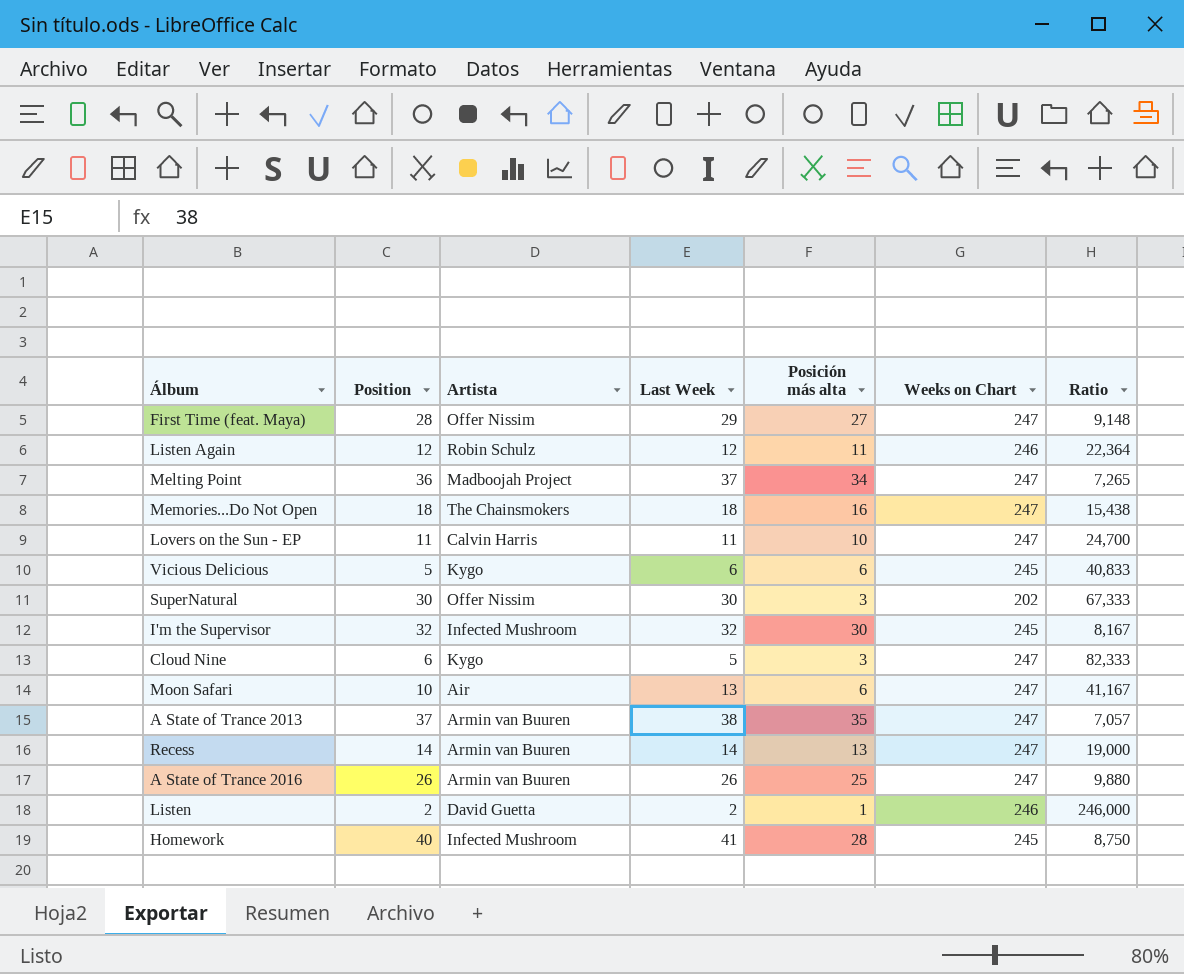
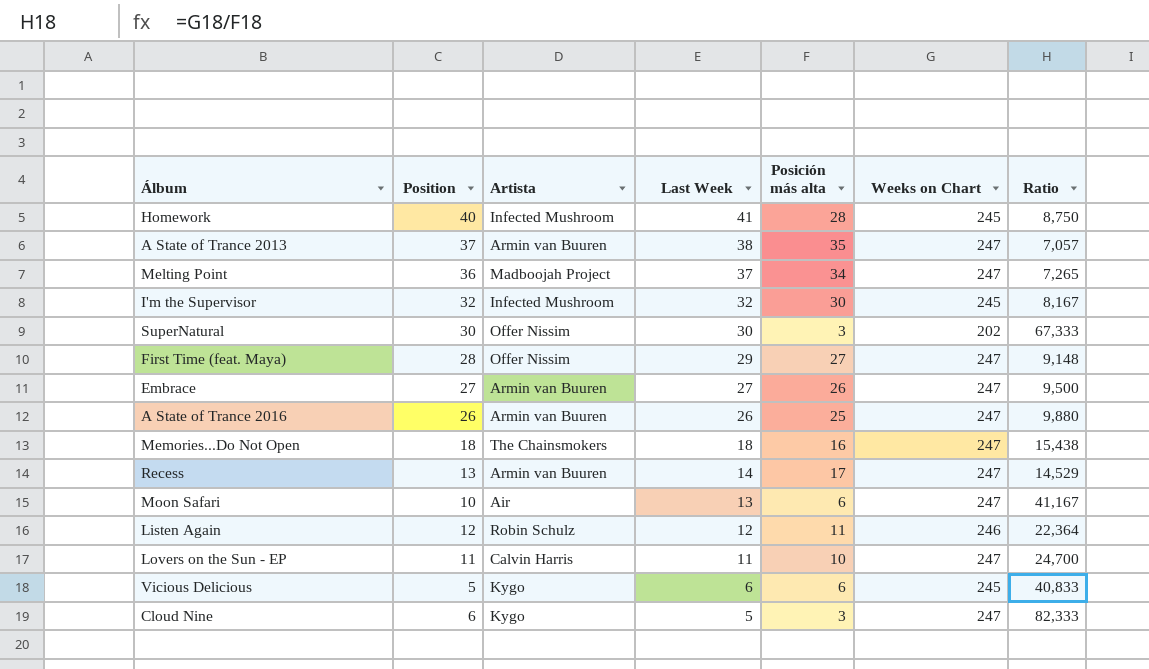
row order: none -> Last Week descending
row Listen: 2 | David Guetta | 2 | 1 | 246 | 246,000 -> none
row Embrace: none -> 27 | Armin van Buuren | 27 | 26 | 247 | 9,500
Recess | Position: 14 -> 13
Recess | Posición más alta: 13 -> 17
Recess | Ratio: 19,000 -> 14,529

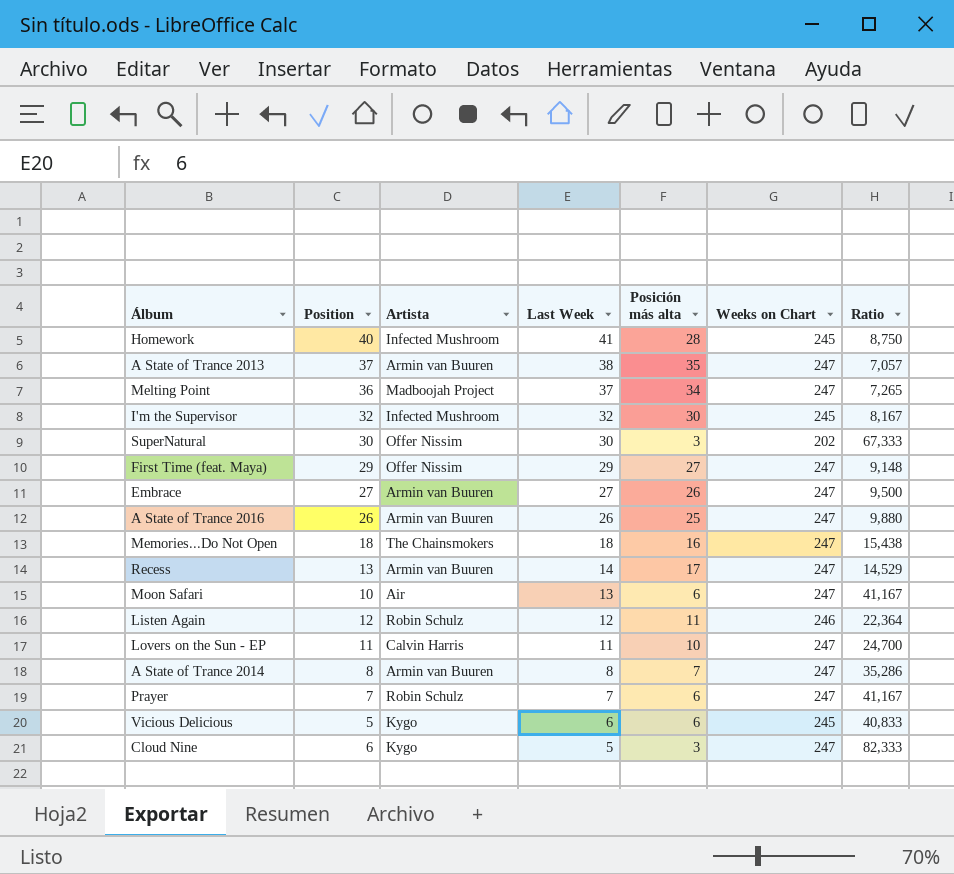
First Time (feat. Maya) | Position: 28 -> 29
row A State of Trance 2014: none -> 8 | Armin van Buuren | 8 | 7 | 247 | 35,286
row Prayer: none -> 7 | Robin Schulz | 7 | 6 | 247 | 41,167

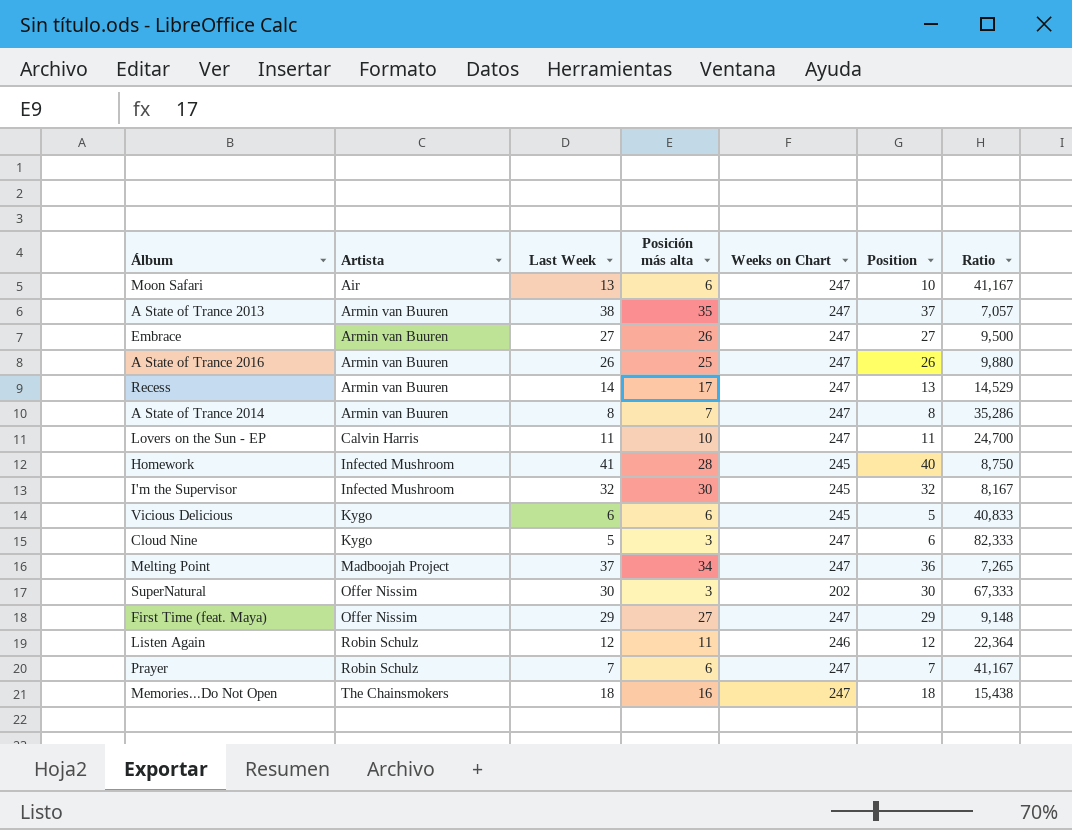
row order: Last Week descending -> Artista ascending
column Position | position: 2 -> 6

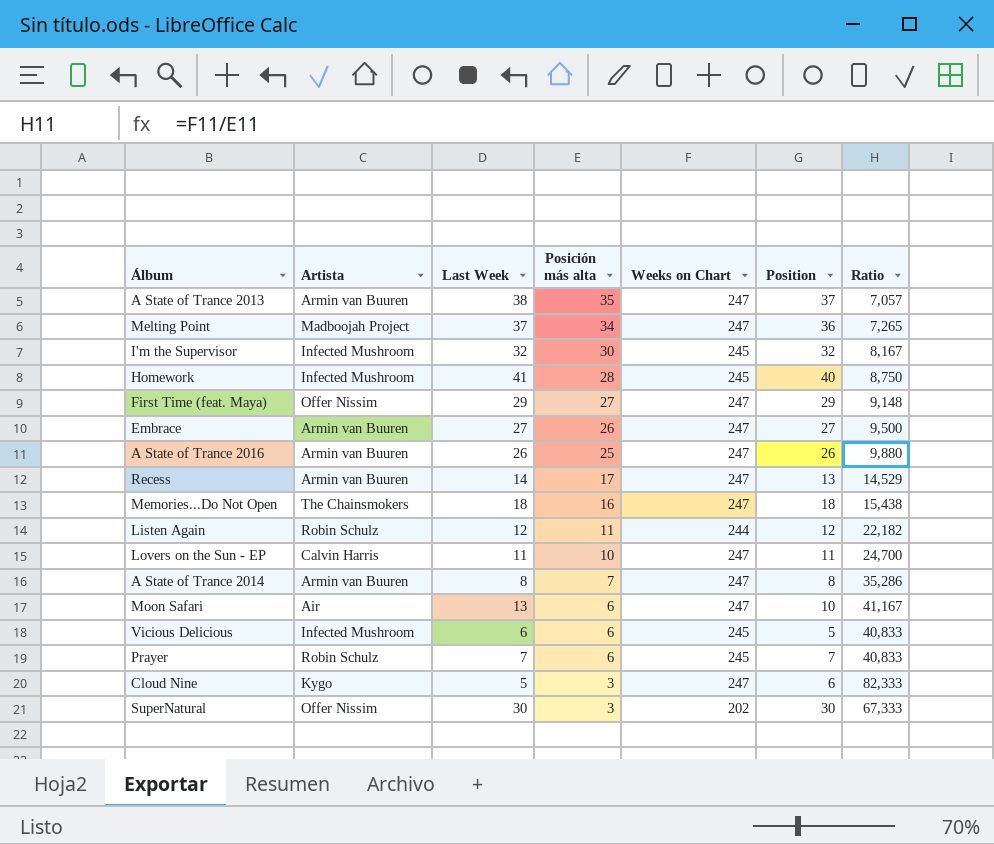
row order: Artista ascending -> Posición más alta descending
Listen Again | Weeks on Chart: 246 -> 244
Listen Again | Ratio: 22,364 -> 22,182
Vicious Delicious | Artista: Kygo -> Infected Mushroom
Prayer | Weeks on Chart: 247 -> 245
Prayer | Ratio: 41,167 -> 40,833

